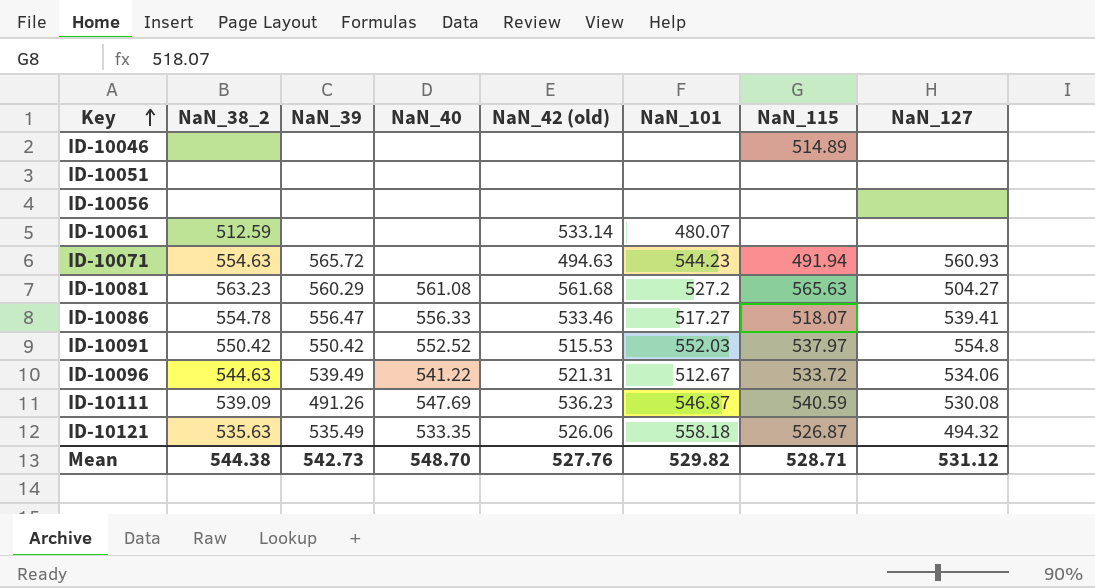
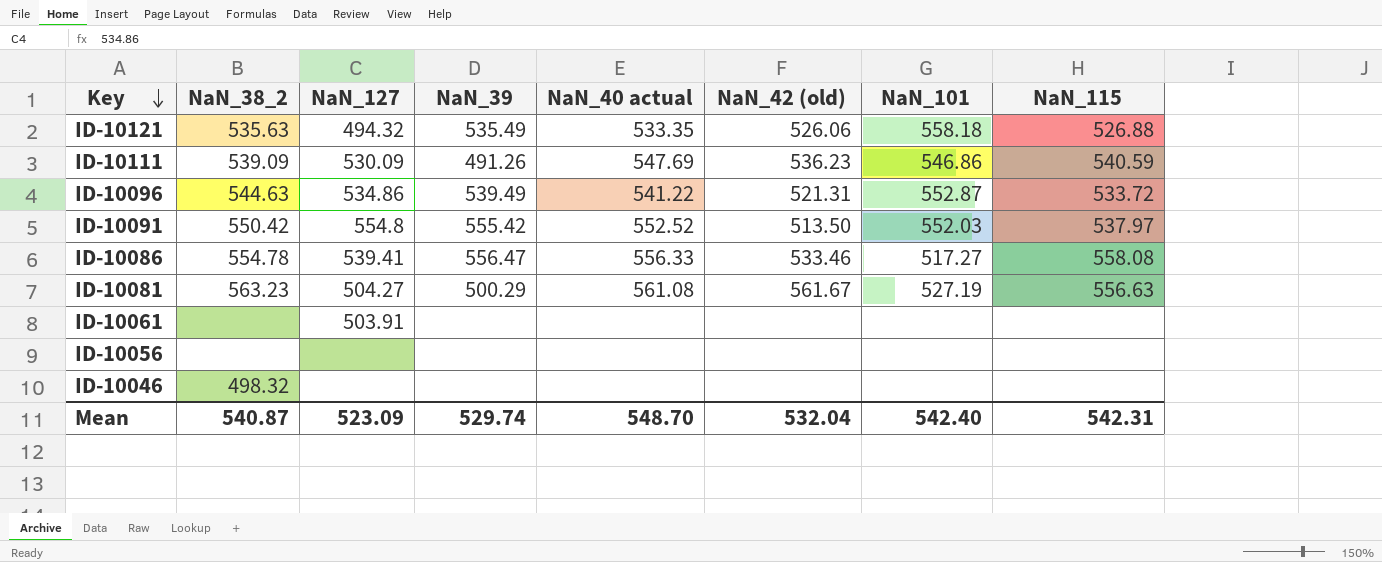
row order: Key ascending -> Key descending
column NaN_127 | position: 8 -> 3
column name: NaN_40 -> NaN_40 actual
row ID-10051: none | none | none | none | none | none | none -> none
row ID-10071: 554.63 | 565.72 | none | 494.63 | 544.23 | 491.94 | 560.93 -> none
ID-10121 | NaN_115: 526.87 -> 526.88
ID-10111 | NaN_127: 530.08 -> 530.09
ID-10111 | NaN_101: 546.87 -> 546.86
ID-10096 | NaN_127: 534.06 -> 534.86
ID-10096 | NaN_101: 512.67 -> 552.87
ID-10091 | NaN_39: 550.42 -> 555.42
ID-10091 | NaN_42 (old): 515.53 -> 513.50
ID-10086 | NaN_115: 518.07 -> 558.08
ID-10081 | NaN_39: 560.29 -> 500.29
ID-10081 | NaN_42 (old): 561.68 -> 561.67
ID-10081 | NaN_101: 527.2 -> 527.19
ID-10081 | NaN_115: 565.63 -> 556.63
ID-10061 | NaN_38_2: 512.59 -> none
ID-10061 | NaN_127: none -> 503.91
ID-10061 | NaN_42 (old): 533.14 -> none
ID-10061 | NaN_101: 480.07 -> none
ID-10046 | NaN_38_2: none -> 498.32
ID-10046 | NaN_115: 514.89 -> none
Mean | NaN_38_2: 544.38 -> 540.87
Mean | NaN_127: 531.12 -> 523.09
Mean | NaN_39: 542.73 -> 529.74
Mean | NaN_42 (old): 527.76 -> 532.04
Mean | NaN_101: 529.82 -> 542.40
Mean | NaN_115: 528.71 -> 542.31

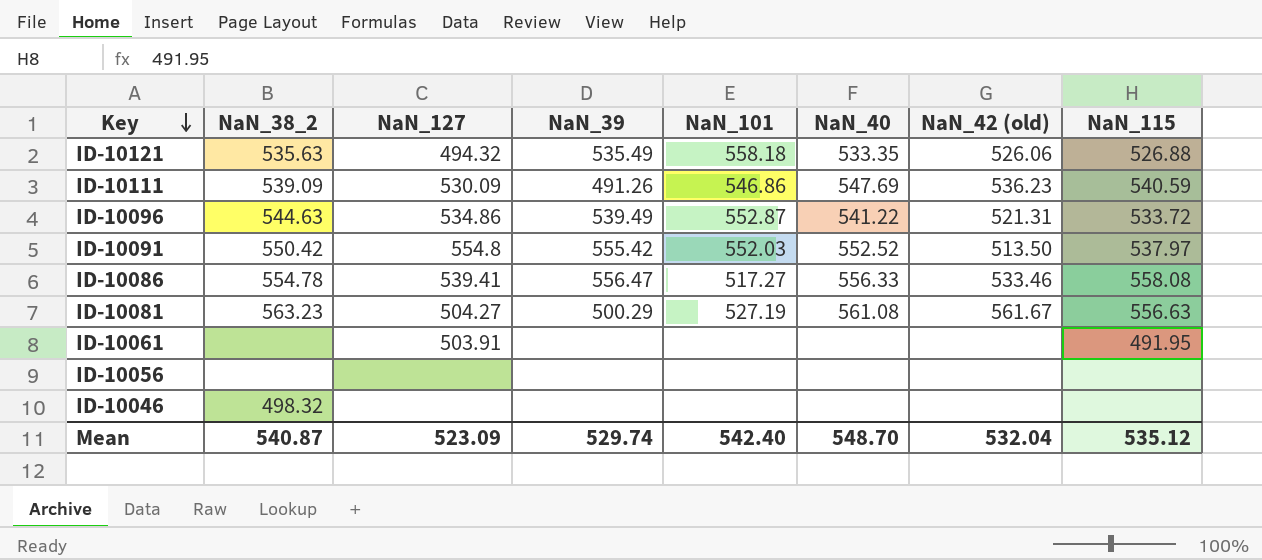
column NaN_101 | position: 7 -> 5
column name: NaN_40 actual -> NaN_40
ID-10061 | NaN_115: none -> 491.95
Mean | NaN_115: 542.31 -> 535.12

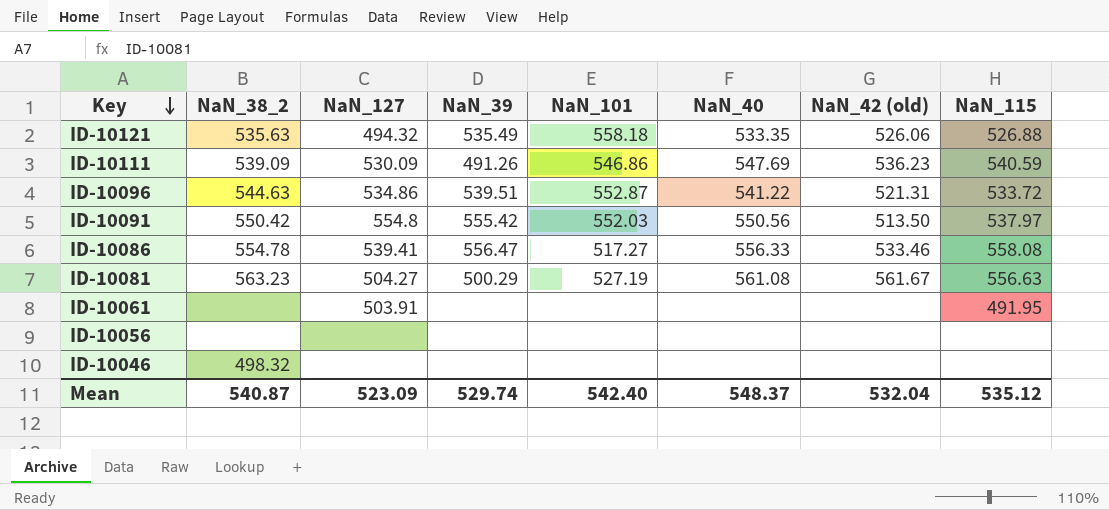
ID-10096 | NaN_39: 539.49 -> 539.51
ID-10091 | NaN_40: 552.52 -> 550.56
Mean | NaN_40: 548.70 -> 548.37

